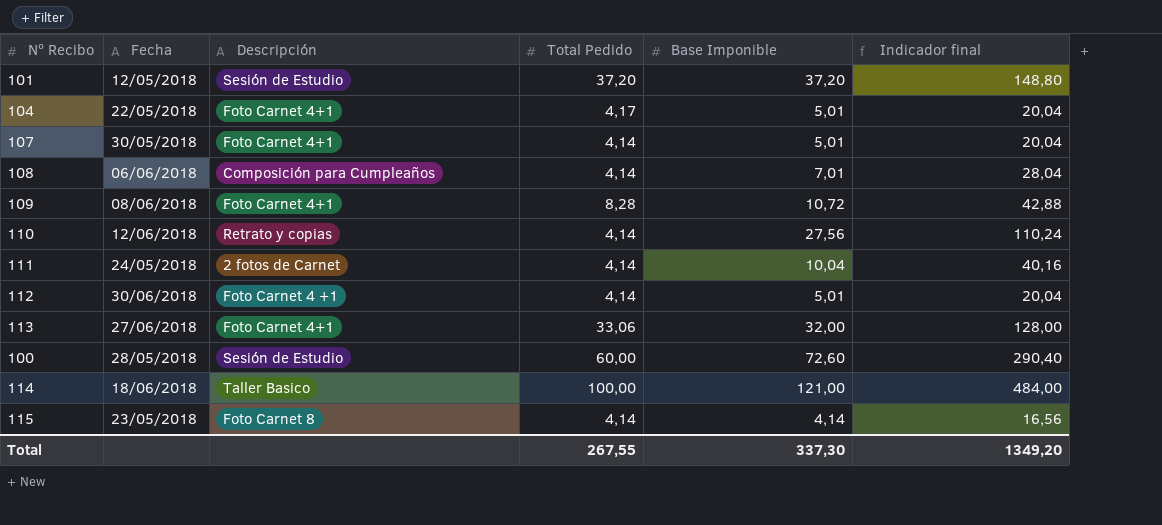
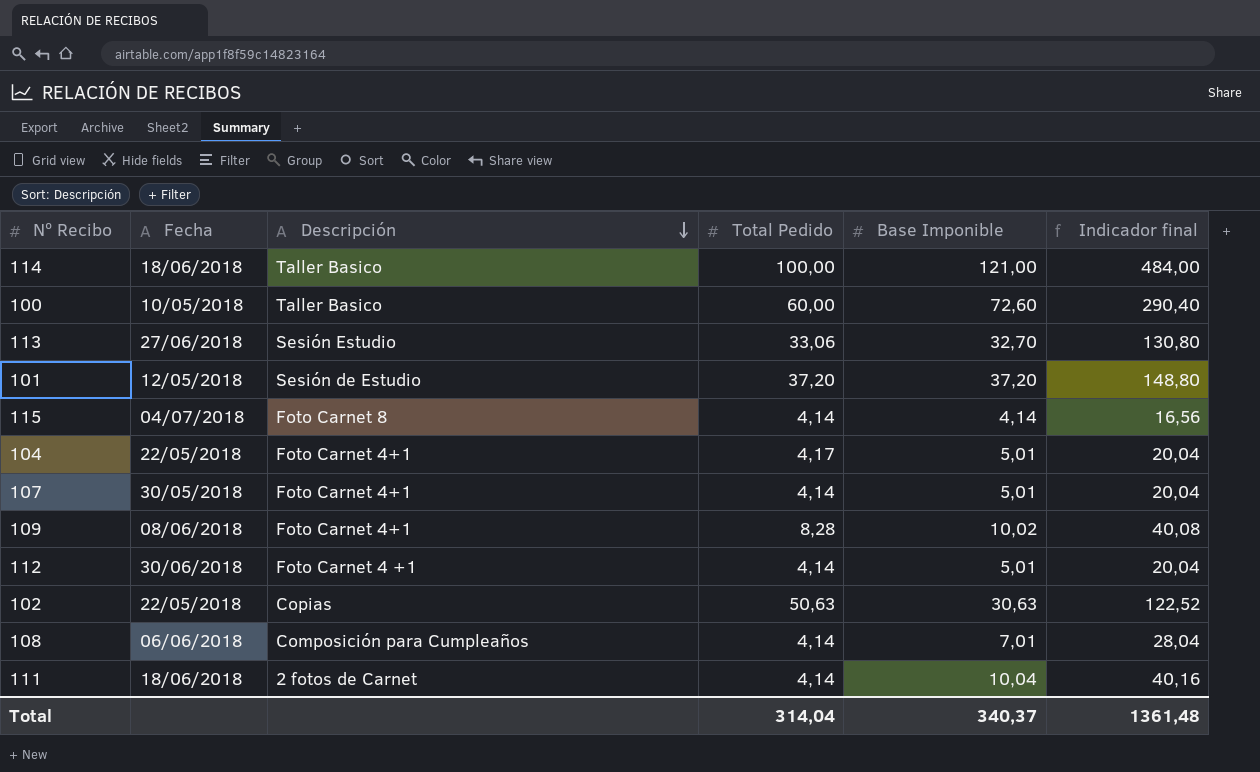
row order: none -> Descripción descending
row 110: 12/06/2018 | Retrato y copias | 4,14 | 27,56 | 110,24 -> none
100 | Fecha: 28/05/2018 -> 10/05/2018
100 | Descripción: Sesión de Estudio -> Taller Basico
113 | Descripción: Foto Carnet 4+1 -> Sesión Estudio
113 | Base Imponible: 32,00 -> 32,70
113 | Indicador final: 128,00 -> 130,80
115 | Fecha: 23/05/2018 -> 04/07/2018
109 | Base Imponible: 10,72 -> 10,02
109 | Indicador final: 42,88 -> 40,08
row 102: none -> 22/05/2018 | Copias | 50,63 | 30,63 | 122,52
111 | Fecha: 24/05/2018 -> 18/06/2018
Total | Total Pedido: 267,55 -> 314,04
Total | Base Imponible: 337,30 -> 340,37
Total | Indicador final: 1349,20 -> 1361,48

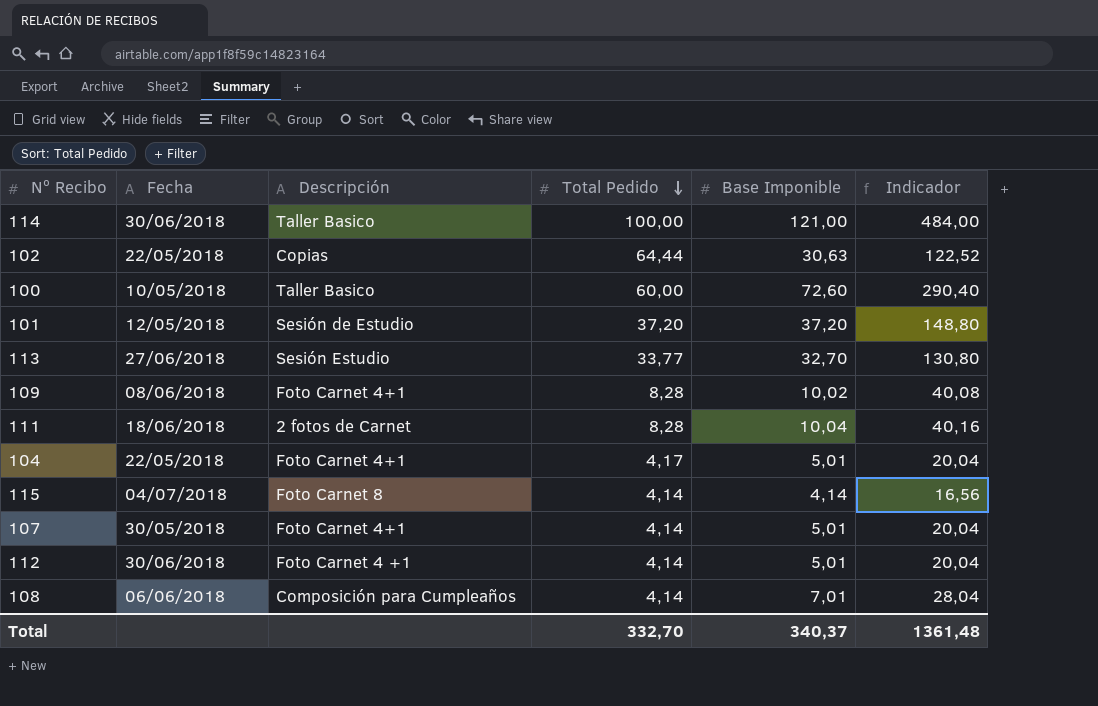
row order: Descripción descending -> Total Pedido descending
column name: Indicador final -> Indicador
114 | Fecha: 18/06/2018 -> 30/06/2018
102 | Total Pedido: 50,63 -> 64,44
113 | Total Pedido: 33,06 -> 33,77
111 | Total Pedido: 4,14 -> 8,28
Total | Total Pedido: 314,04 -> 332,70

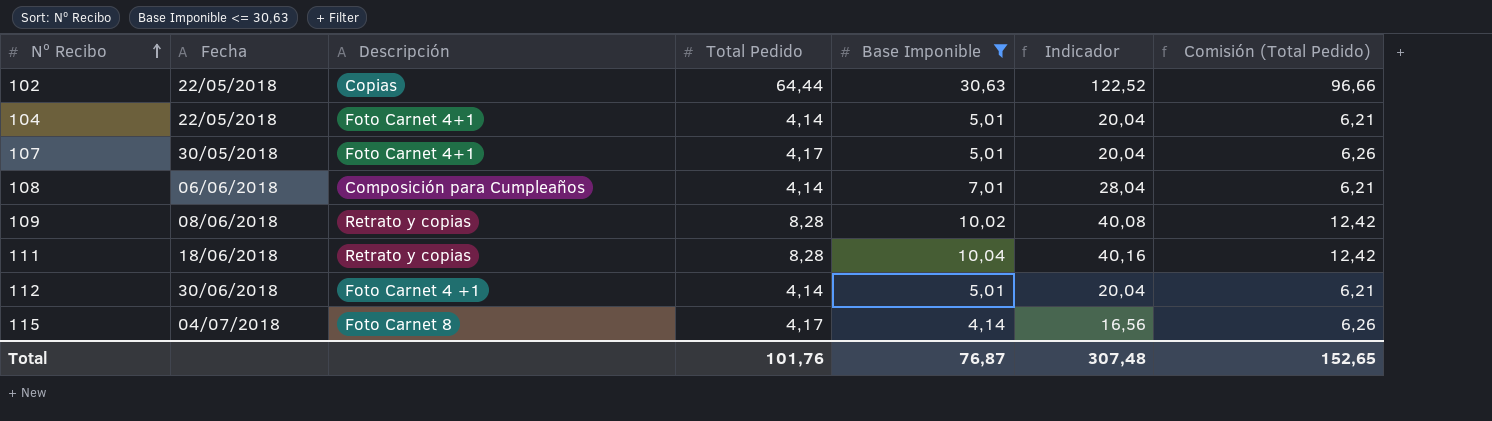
filter: none -> Base Imponible <= 30,63
row order: Total Pedido descending -> Nº Recibo ascending
column Comisión (Total Pedido) | formula: none -> [Total Pedido] * 1,5
104 | Total Pedido: 4,17 -> 4,14
107 | Total Pedido: 4,14 -> 4,17
109 | Descripción: Foto Carnet 4+1 -> Retrato y copias
111 | Descripción: 2 fotos de Carnet -> Retrato y copias
115 | Total Pedido: 4,14 -> 4,17
Total | Total Pedido: 332,70 -> 101,76
Total | Base Imponible: 340,37 -> 76,87
Total | Indicador: 1361,48 -> 307,48

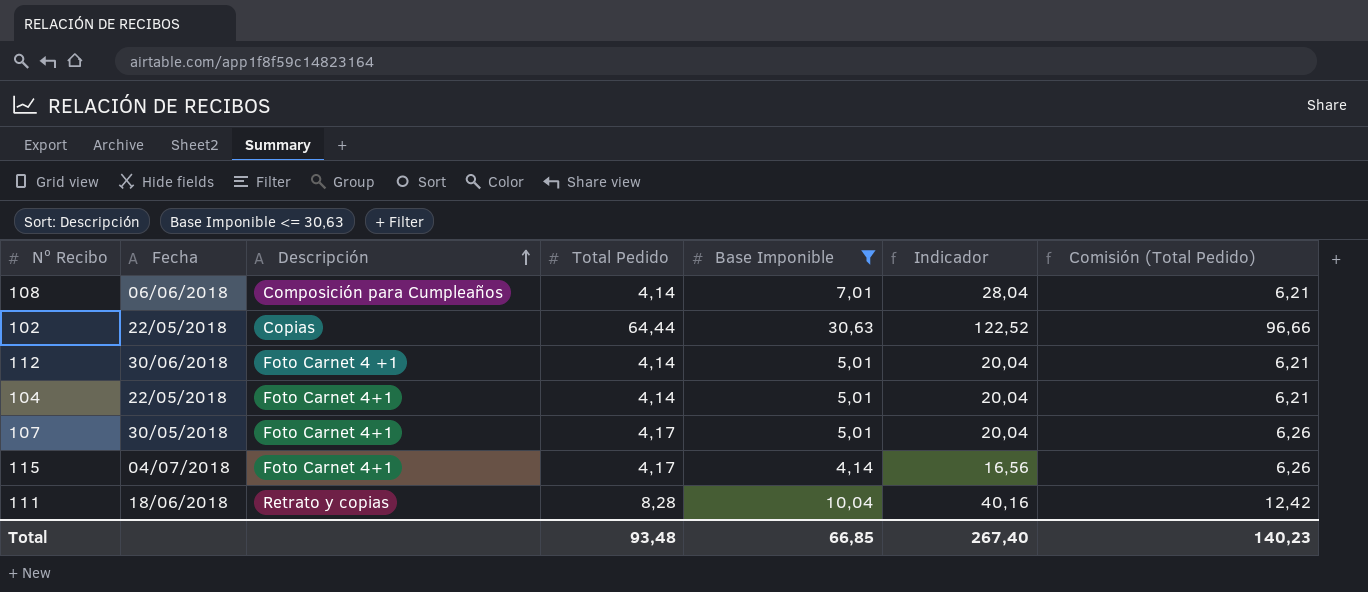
row order: Nº Recibo ascending -> Descripción ascending
row 109: 08/06/2018 | Retrato y copias | 8,28 | 10,02 | 40,08 | 12,42 -> none
115 | Descripción: Foto Carnet 8 -> Foto Carnet 4+1
Total | Total Pedido: 101,76 -> 93,48
Total | Base Imponible: 76,87 -> 66,85
Total | Indicador: 307,48 -> 267,40
Total | Comisión (Total Pedido): 152,65 -> 140,23

